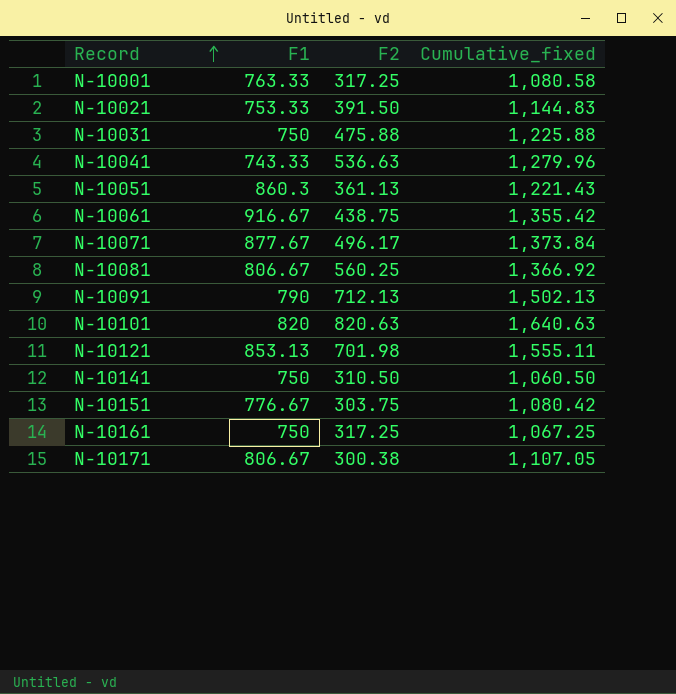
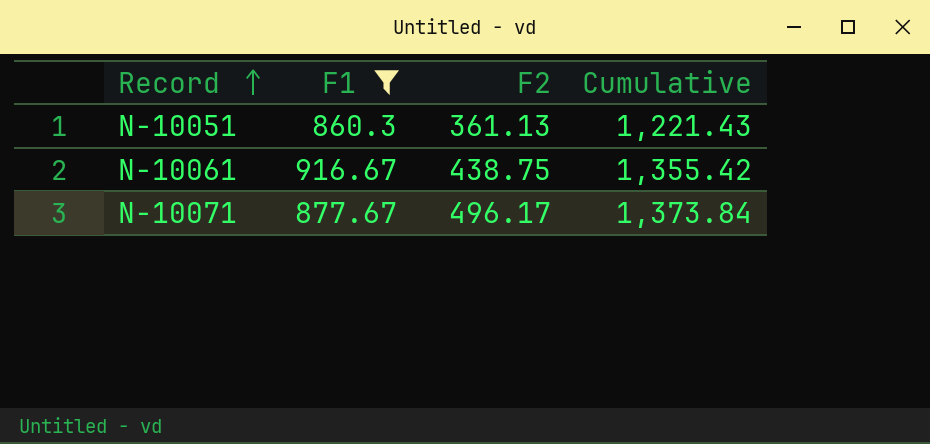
filter: none -> F1 >= 860.3
column name: Cumulative_fixed -> Cumulative

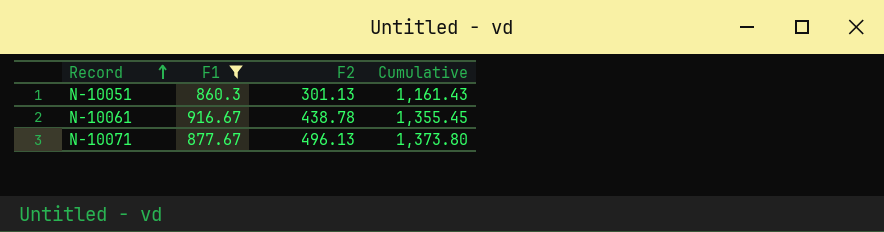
N-10051 | F2: 361.13 -> 301.13
N-10051 | Cumulative: 1,221.43 -> 1,161.43
N-10061 | F2: 438.75 -> 438.78
N-10061 | Cumulative: 1,355.42 -> 1,355.45
N-10071 | F2: 496.17 -> 496.13
N-10071 | Cumulative: 1,373.84 -> 1,373.80

